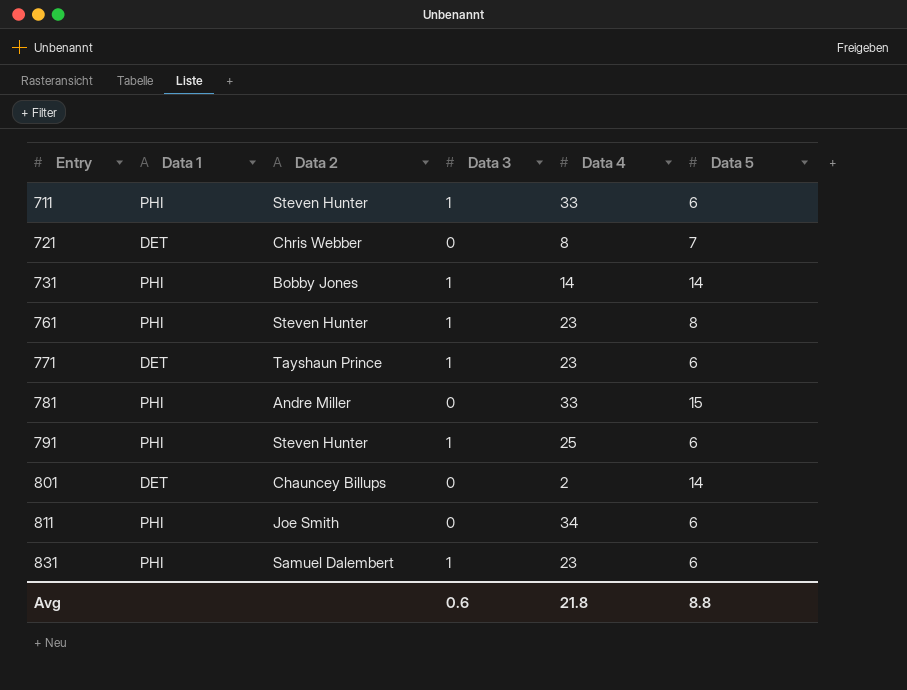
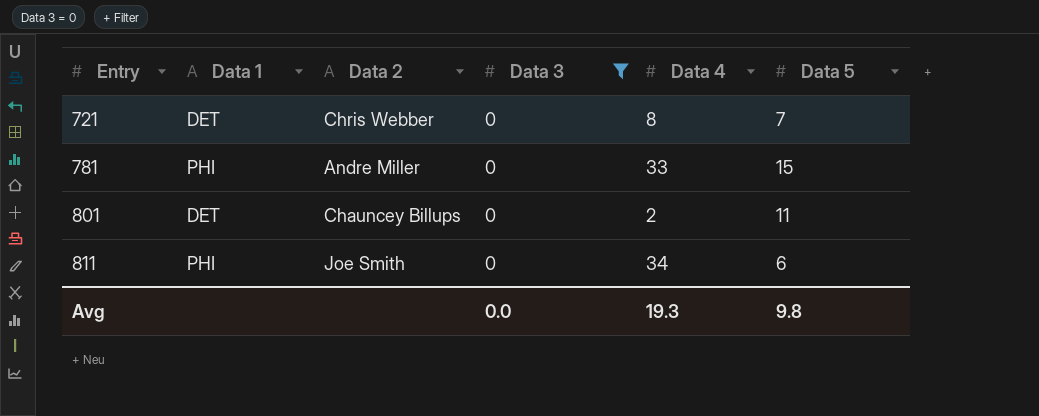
filter: none -> Data 3 = 0
801 | Data 5: 14 -> 11
Avg | Data 3: 0.6 -> 0.0
Avg | Data 4: 21.8 -> 19.3
Avg | Data 5: 8.8 -> 9.8

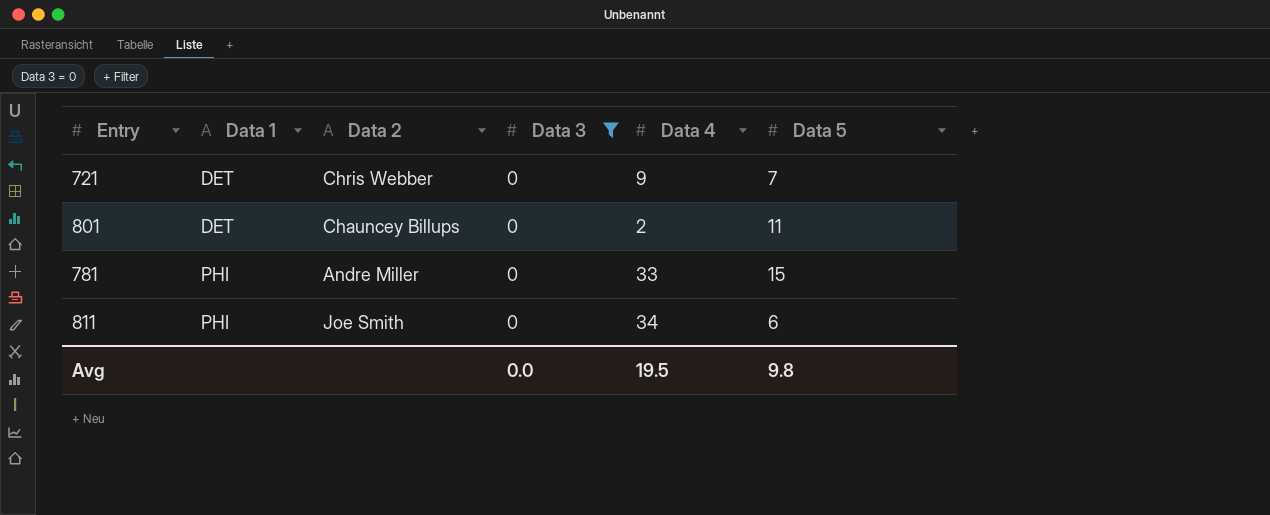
row order: Entry ascending -> Data 1 ascending
721 | Data 4: 8 -> 9
Avg | Data 4: 19.3 -> 19.5

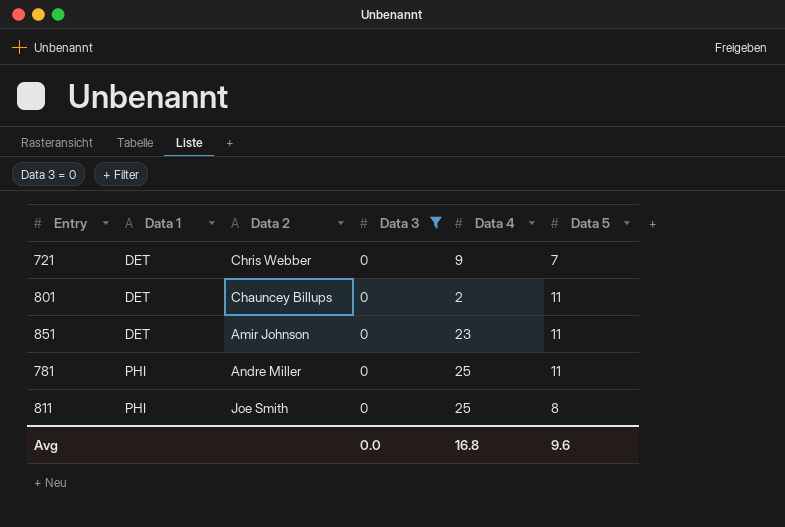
row 851: none -> DET | Amir Johnson | 0 | 23 | 11
781 | Data 4: 33 -> 25
781 | Data 5: 15 -> 11
811 | Data 4: 34 -> 25
811 | Data 5: 6 -> 8
Avg | Data 4: 19.5 -> 16.8
Avg | Data 5: 9.8 -> 9.6

